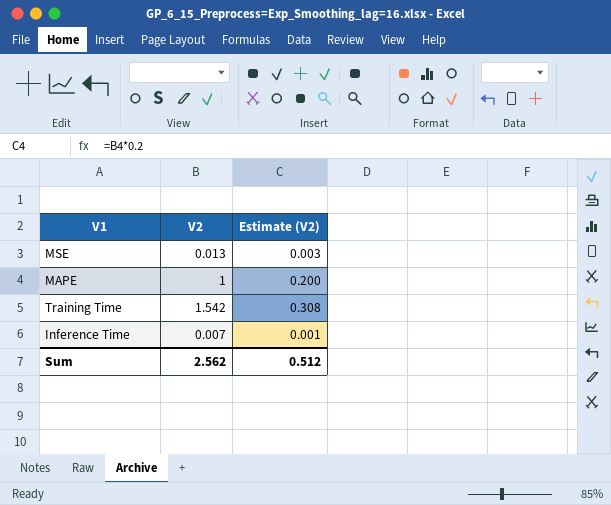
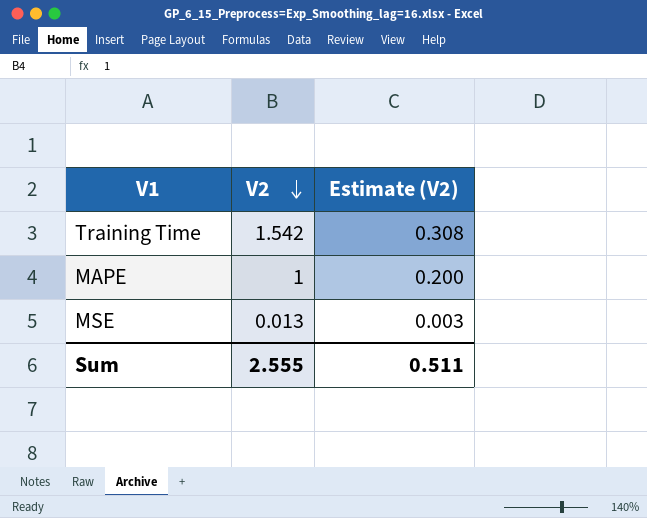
row order: none -> V2 descending
row Inference Time: 0.007 | 0.001 -> none
Sum | V2: 2.562 -> 2.555
Sum | Estimate (V2): 0.512 -> 0.511

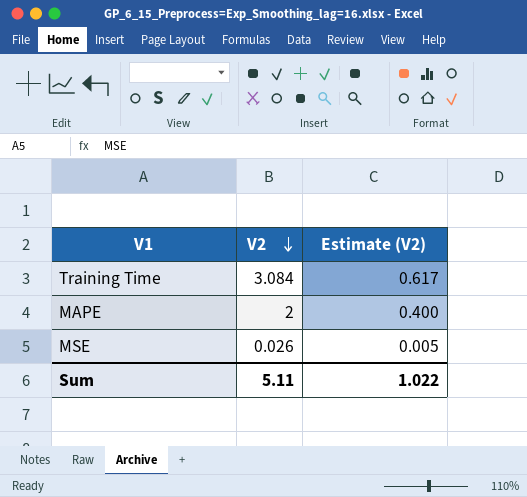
Training Time | V2: 1.542 -> 3.084
Training Time | Estimate (V2): 0.308 -> 0.617
MAPE | V2: 1 -> 2
MAPE | Estimate (V2): 0.200 -> 0.400
MSE | V2: 0.013 -> 0.026
MSE | Estimate (V2): 0.003 -> 0.005
Sum | V2: 2.555 -> 5.11
Sum | Estimate (V2): 0.511 -> 1.022

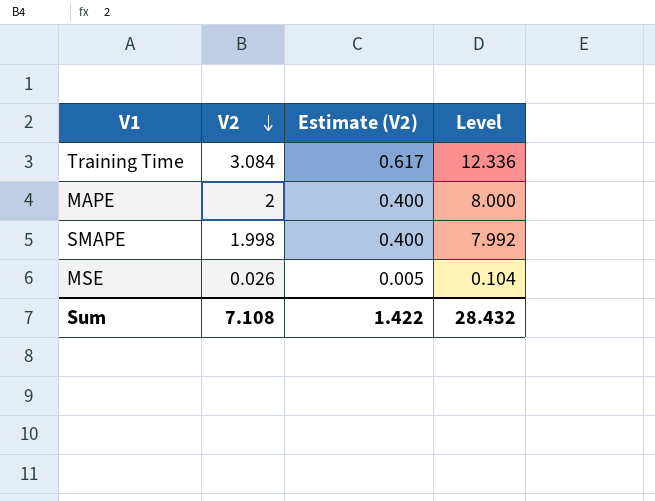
column Level | formula: none -> [V2] * 4
row SMAPE: none -> 1.998 | 0.400 | 7.992
Sum | V2: 5.11 -> 7.108
Sum | Estimate (V2): 1.022 -> 1.422

